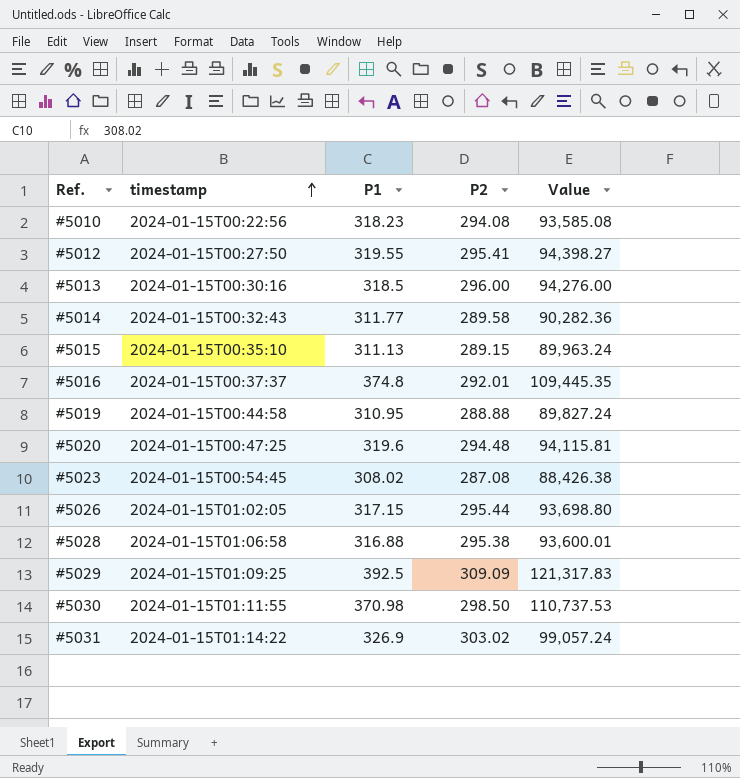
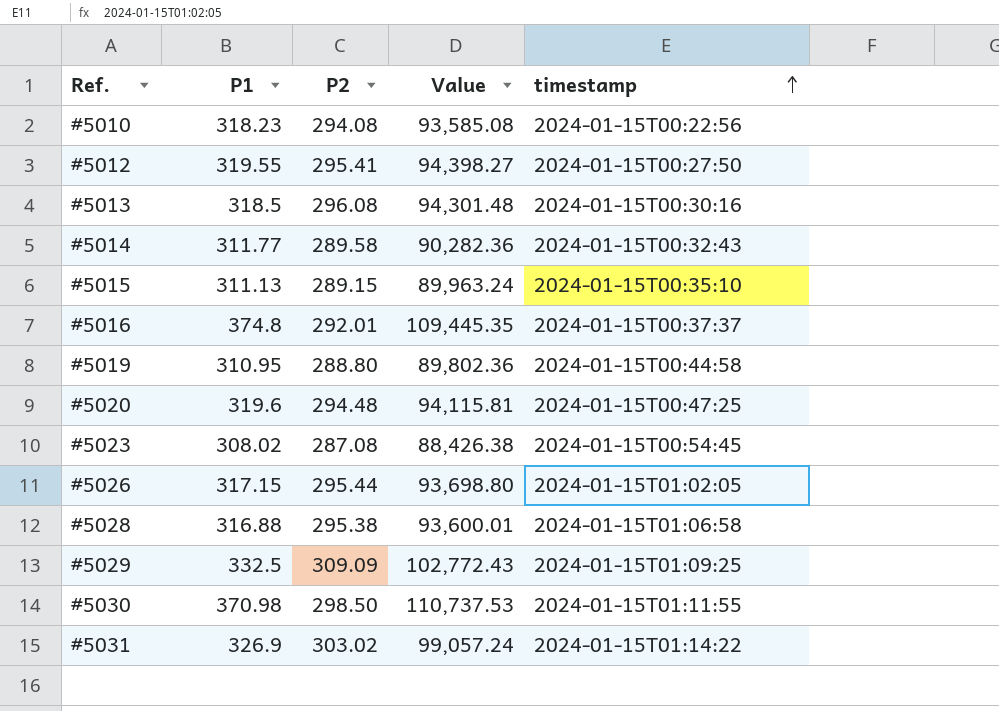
column timestamp | position: 2 -> 5
#5013 | P2: 296.00 -> 296.08
#5013 | Value: 94,276.00 -> 94,301.48
#5019 | P2: 288.88 -> 288.80
#5019 | Value: 89,827.24 -> 89,802.36
#5029 | P1: 392.5 -> 332.5
#5029 | Value: 121,317.83 -> 102,772.43

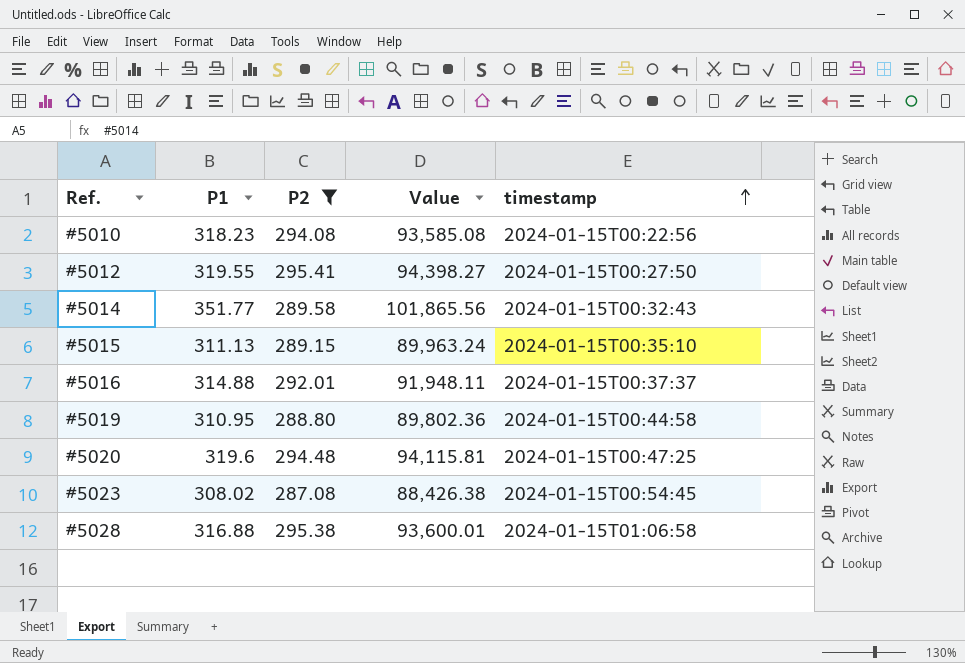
filter: none -> P2 <= 295.41
#5014 | P1: 311.77 -> 351.77
#5014 | Value: 90,282.36 -> 101,865.56
#5016 | P1: 374.8 -> 314.88
#5016 | Value: 109,445.35 -> 91,948.11

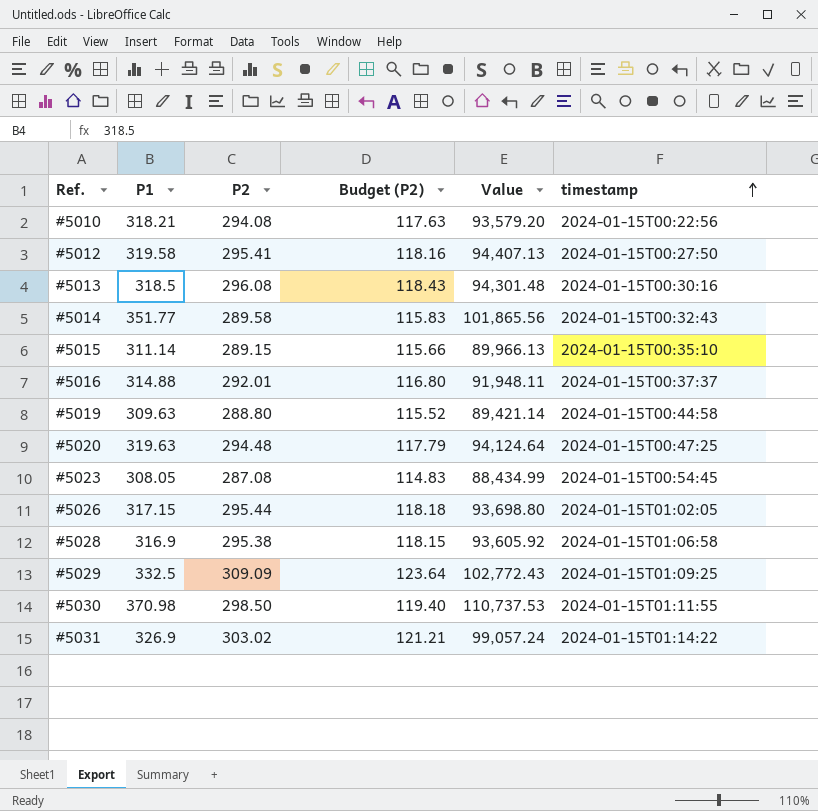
filter: P2 <= 295.41 -> none
column Budget (P2) | formula: none -> [P2] * 0.4
#5010 | P1: 318.23 -> 318.21
#5010 | Value: 93,585.08 -> 93,579.20
#5012 | P1: 319.55 -> 319.58
#5012 | Value: 94,398.27 -> 94,407.13
#5015 | P1: 311.13 -> 311.14
#5015 | Value: 89,963.24 -> 89,966.13
#5019 | P1: 310.95 -> 309.63
#5019 | Value: 89,802.36 -> 89,421.14
#5020 | P1: 319.6 -> 319.63
#5020 | Value: 94,115.81 -> 94,124.64
#5023 | P1: 308.02 -> 308.05
#5023 | Value: 88,426.38 -> 88,434.99
#5028 | P1: 316.88 -> 316.9
#5028 | Value: 93,600.01 -> 93,605.92

